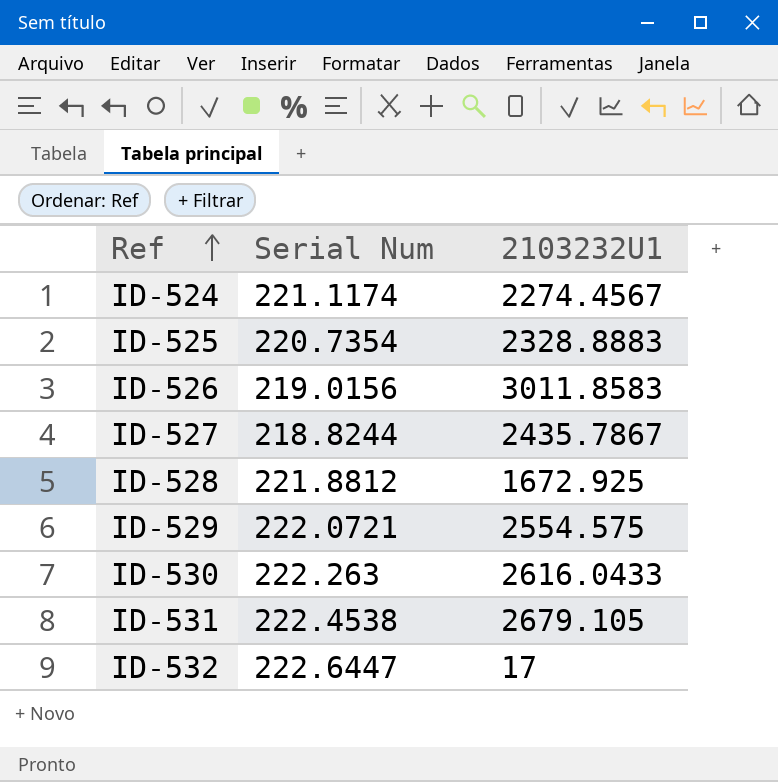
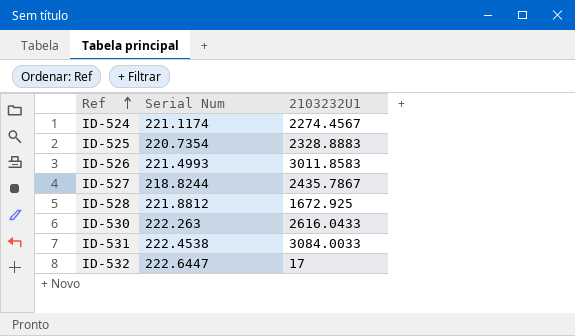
row ID-529: 222.0721 | 2554.575 -> none
ID-526 | Serial Num: 219.0156 -> 221.4993
ID-531 | 2103232U1: 2679.105 -> 3084.0033

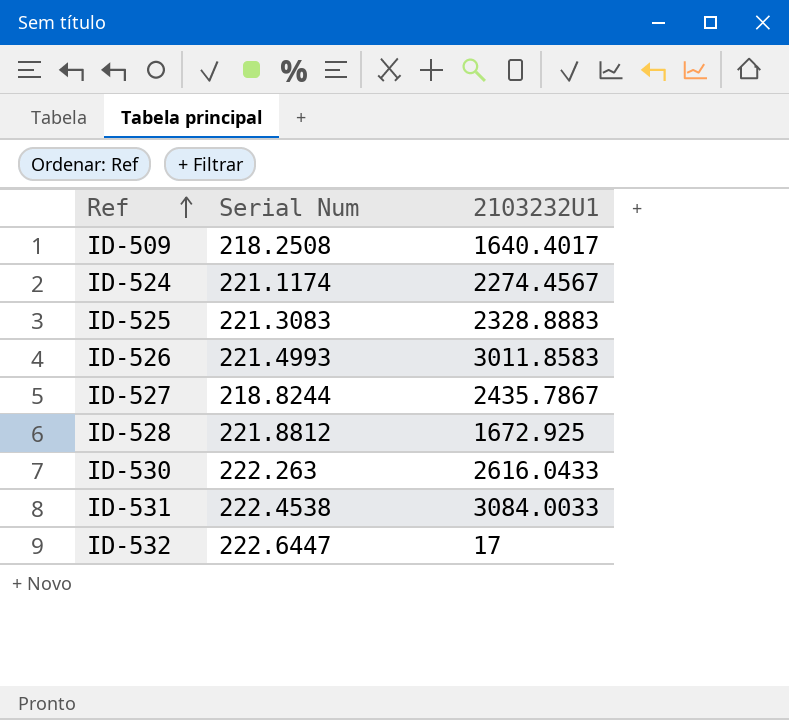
row ID-509: none -> 218.2508 | 1640.4017
ID-525 | Serial Num: 220.7354 -> 221.3083

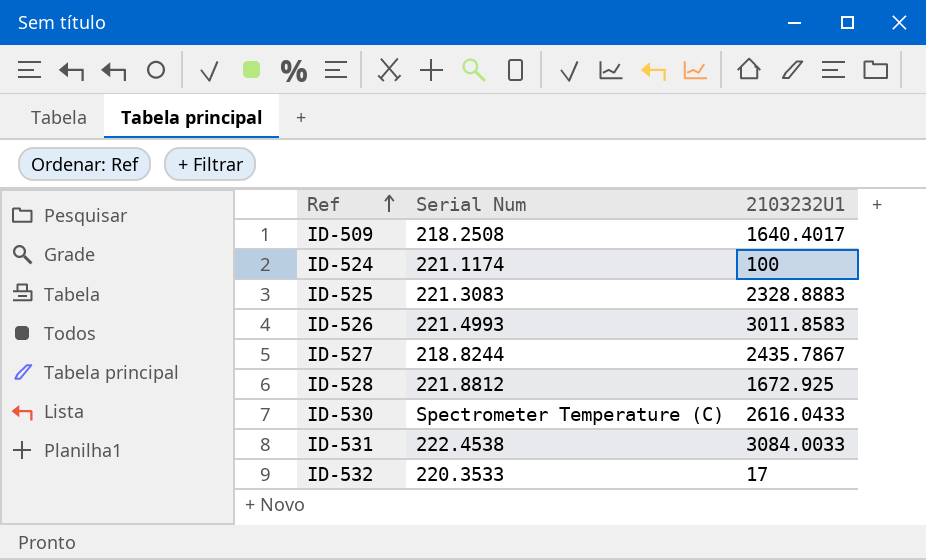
ID-524 | 2103232U1: 2274.4567 -> 100
ID-530 | Serial Num: 222.263 -> Spectrometer Temperature (C)
ID-532 | Serial Num: 222.6447 -> 220.3533

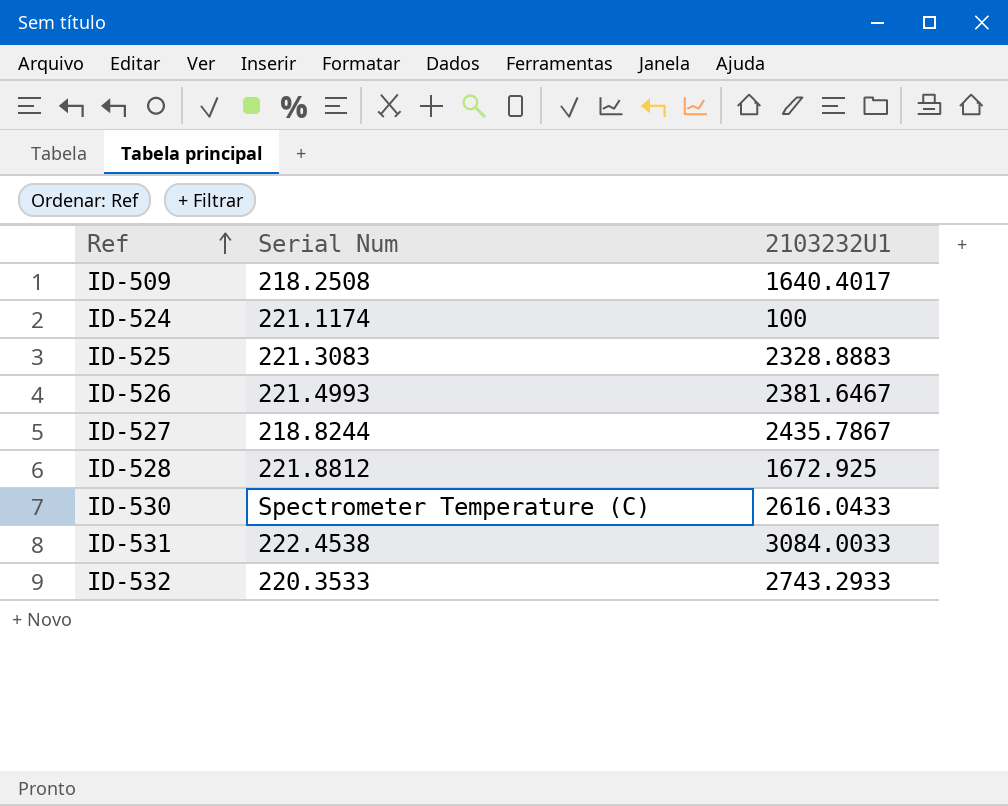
ID-526 | 2103232U1: 3011.8583 -> 2381.6467
ID-532 | 2103232U1: 17 -> 2743.2933

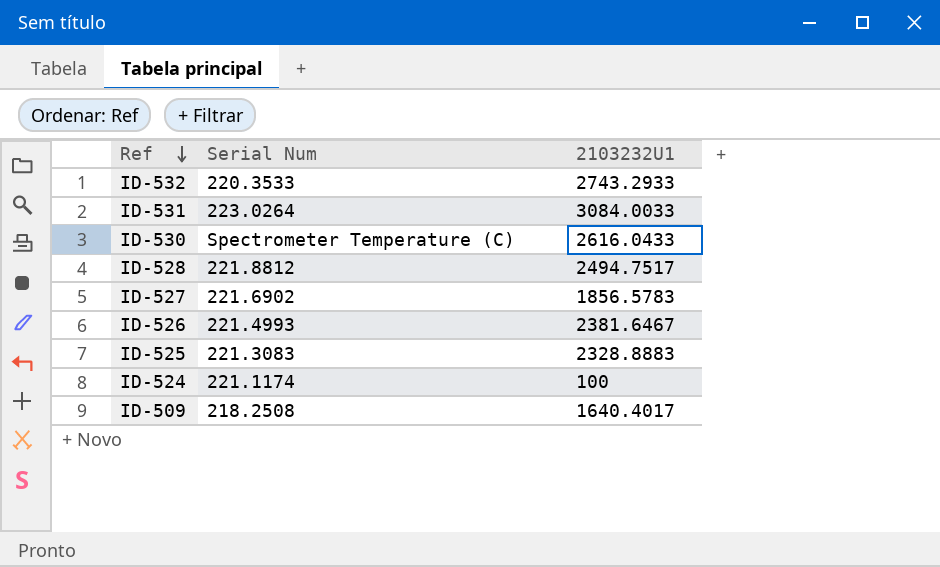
row order: Ref ascending -> Ref descending
ID-531 | Serial Num: 222.4538 -> 223.0264
ID-528 | 2103232U1: 1672.925 -> 2494.7517
ID-527 | Serial Num: 218.8244 -> 221.6902
ID-527 | 2103232U1: 2435.7867 -> 1856.5783

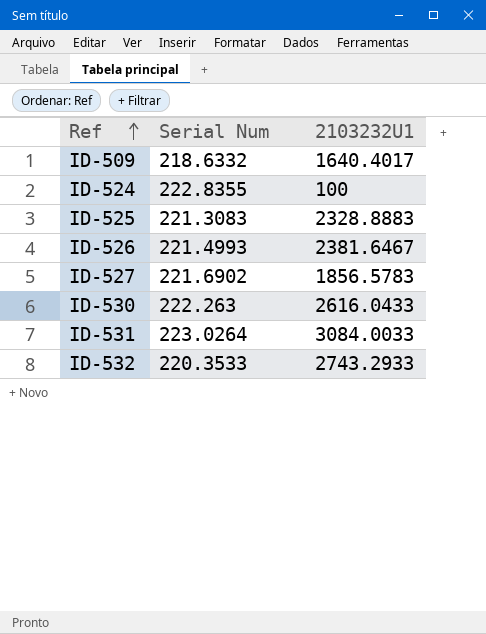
row order: Ref descending -> Ref ascending
row ID-528: 221.8812 | 2494.7517 -> none
ID-509 | Serial Num: 218.2508 -> 218.6332
ID-524 | Serial Num: 221.1174 -> 222.8355
ID-530 | Serial Num: Spectrometer Temperature (C) -> 222.263

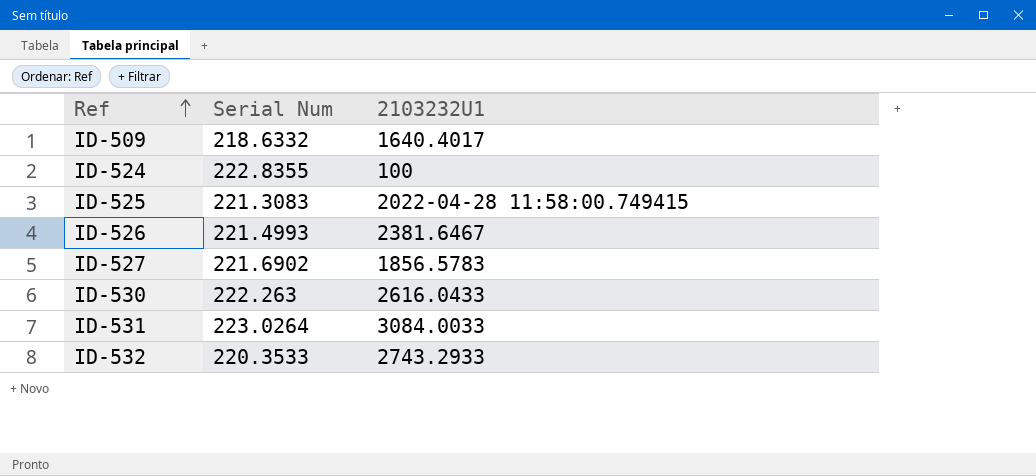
ID-525 | 2103232U1: 2328.8883 -> 2022-04-28 11:58:00.749415

